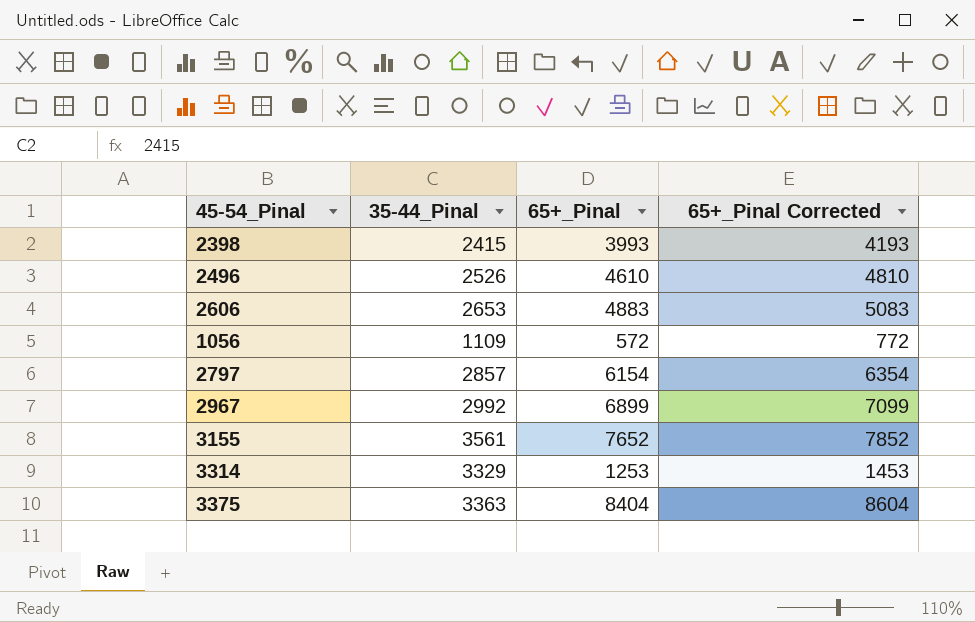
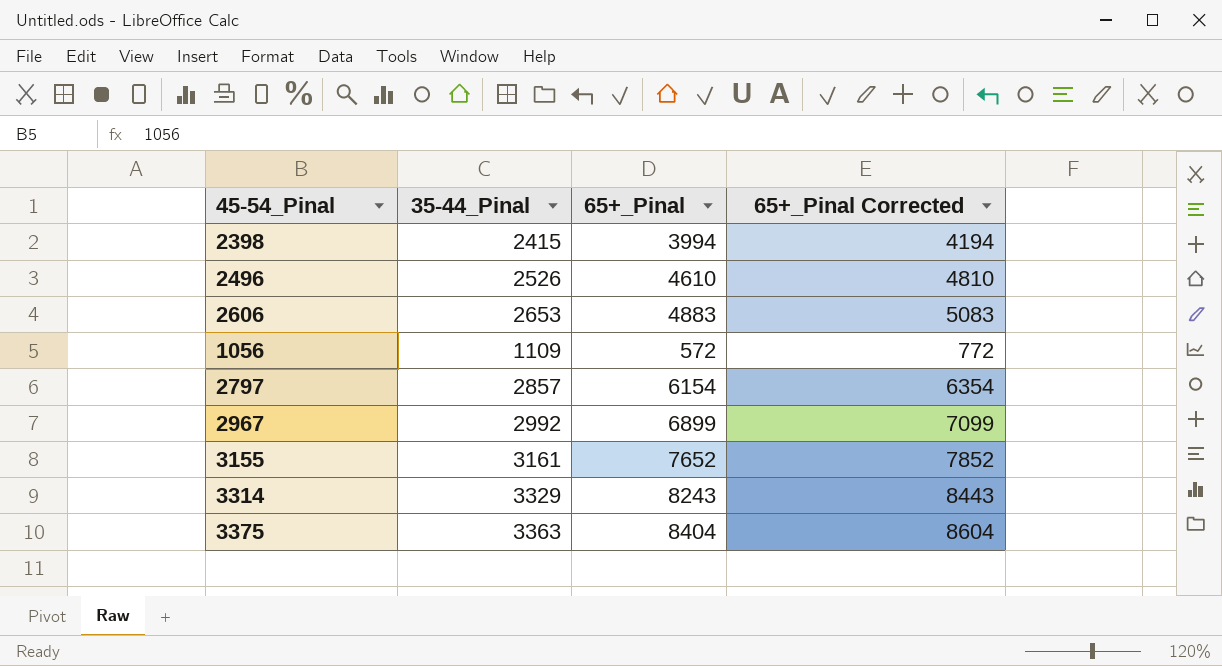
2398 | 65+_Pinal: 3993 -> 3994
2398 | 65+_Pinal Corrected: 4193 -> 4194
3155 | 35-44_Pinal: 3561 -> 3161
3314 | 65+_Pinal: 1253 -> 8243
3314 | 65+_Pinal Corrected: 1453 -> 8443

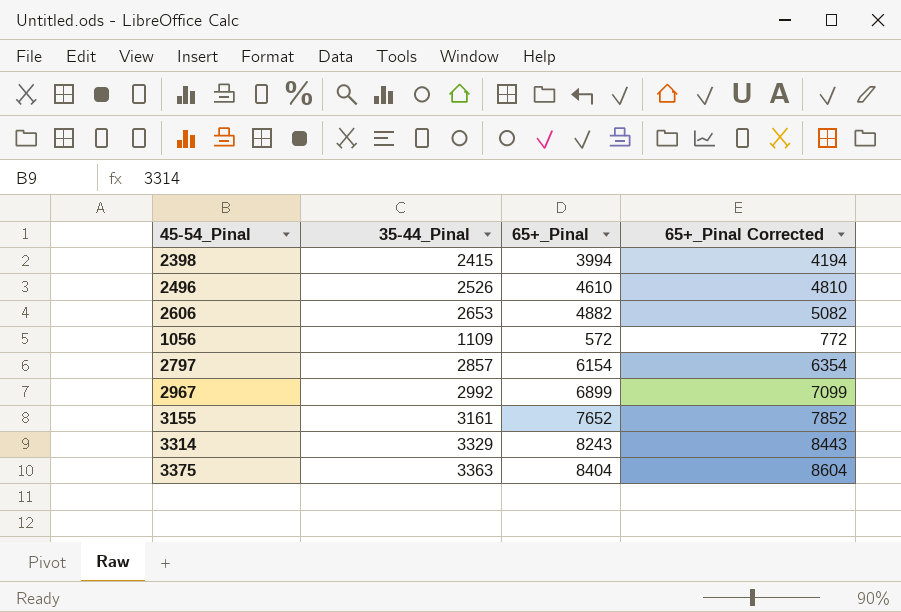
2606 | 65+_Pinal: 4883 -> 4882
2606 | 65+_Pinal Corrected: 5083 -> 5082

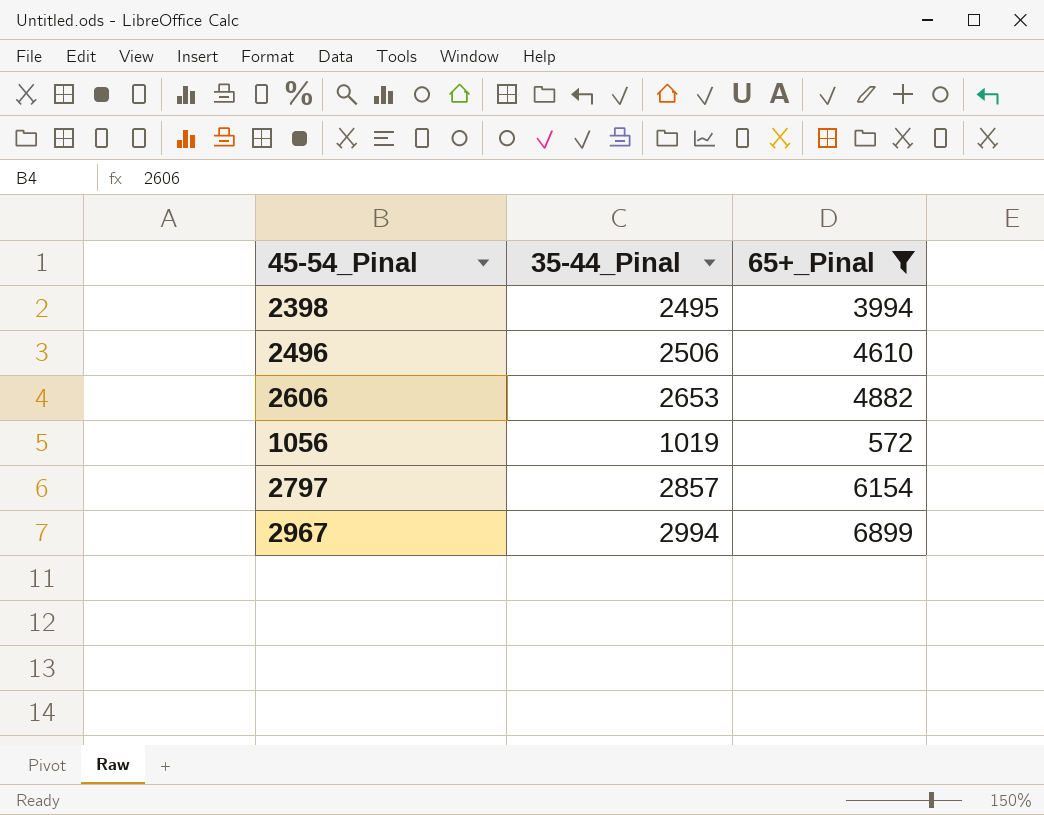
filter: none -> 65+_Pinal <= 6899
column 65+_Pinal Corrected | formula: [65+_Pinal] + 200 -> none
2398 | 35-44_Pinal: 2415 -> 2495
2496 | 35-44_Pinal: 2526 -> 2506
1056 | 35-44_Pinal: 1109 -> 1019
2967 | 35-44_Pinal: 2992 -> 2994

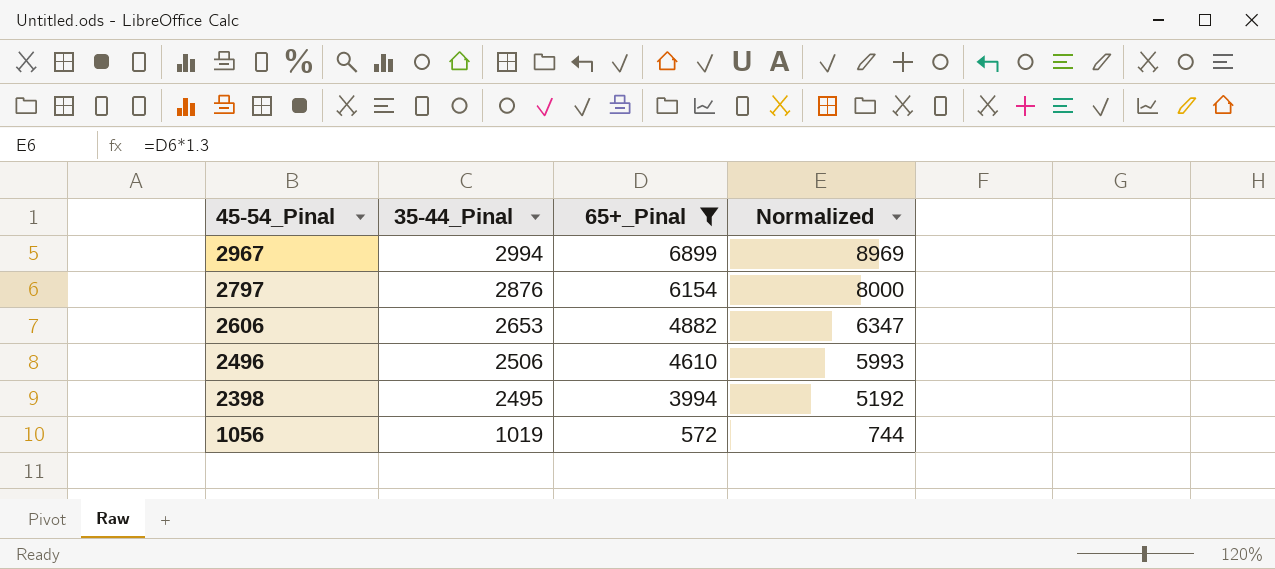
row order: none -> 45-54_Pinal descending
column Normalized | formula: none -> [65+_Pinal] * 1.3
2797 | 35-44_Pinal: 2857 -> 2876

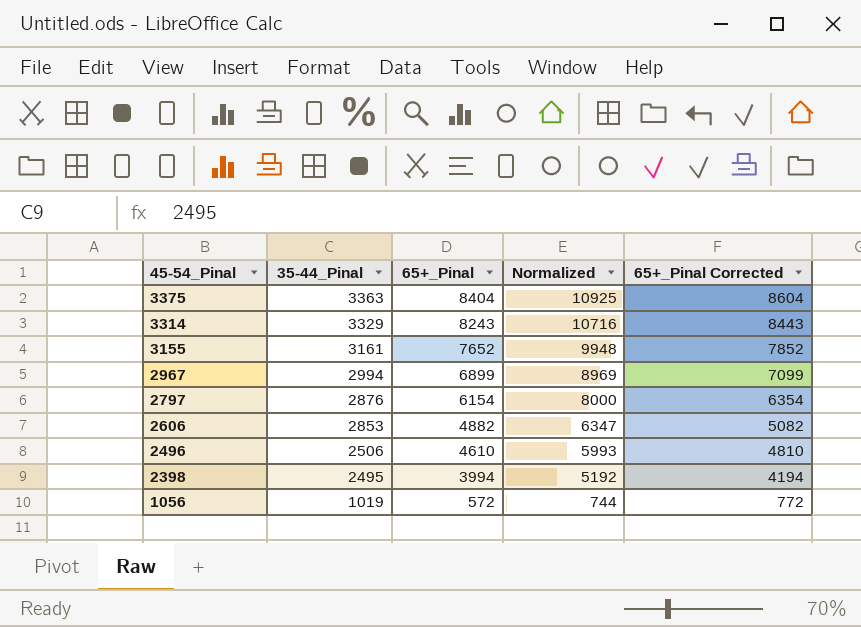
filter: 65+_Pinal <= 6899 -> none
column 65+_Pinal Corrected | formula: none -> [65+_Pinal] + 200
2606 | 35-44_Pinal: 2653 -> 2853

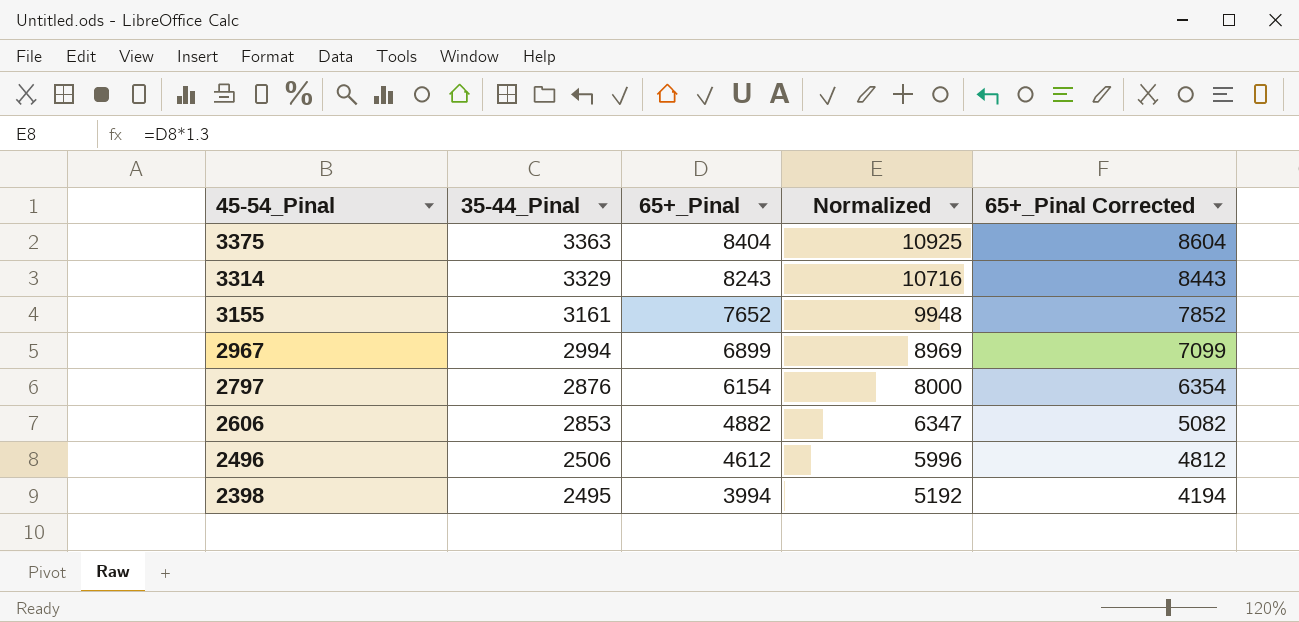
row 1056: 1019 | 572 | 744 | 772 -> none
2496 | 65+_Pinal: 4610 -> 4612
2496 | Normalized: 5993 -> 5996
2496 | 65+_Pinal Corrected: 4810 -> 4812

